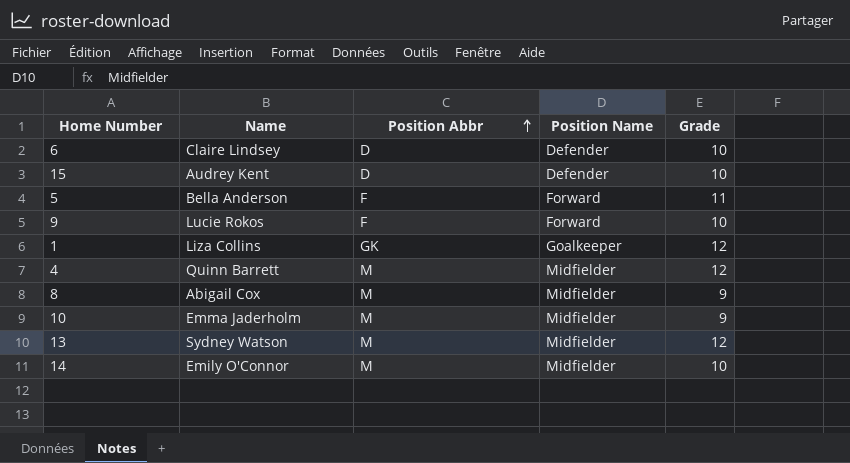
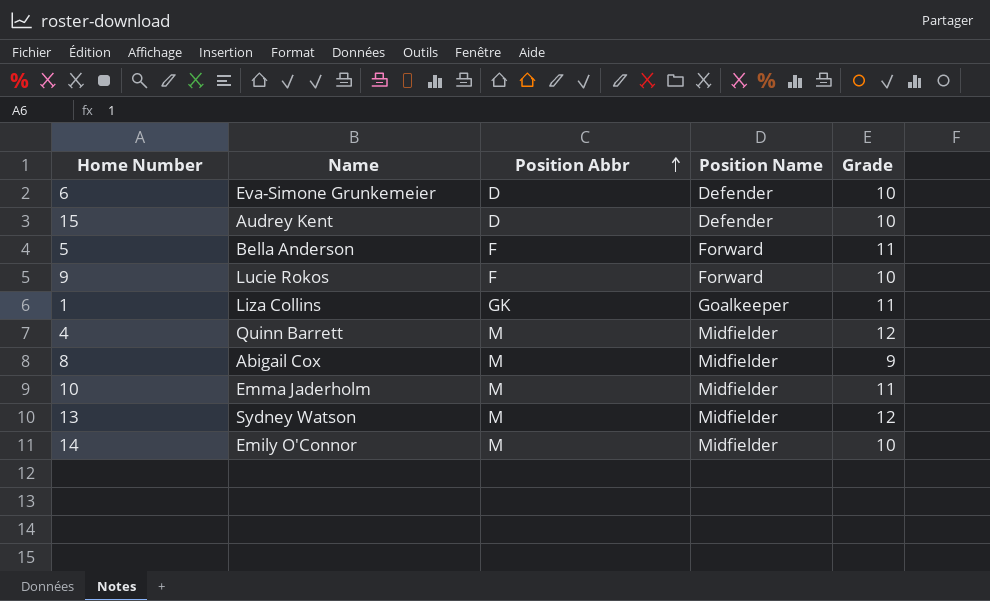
6 | Name: Claire Lindsey -> Eva-Simone Grunkemeier
1 | Grade: 12 -> 11
10 | Grade: 9 -> 11

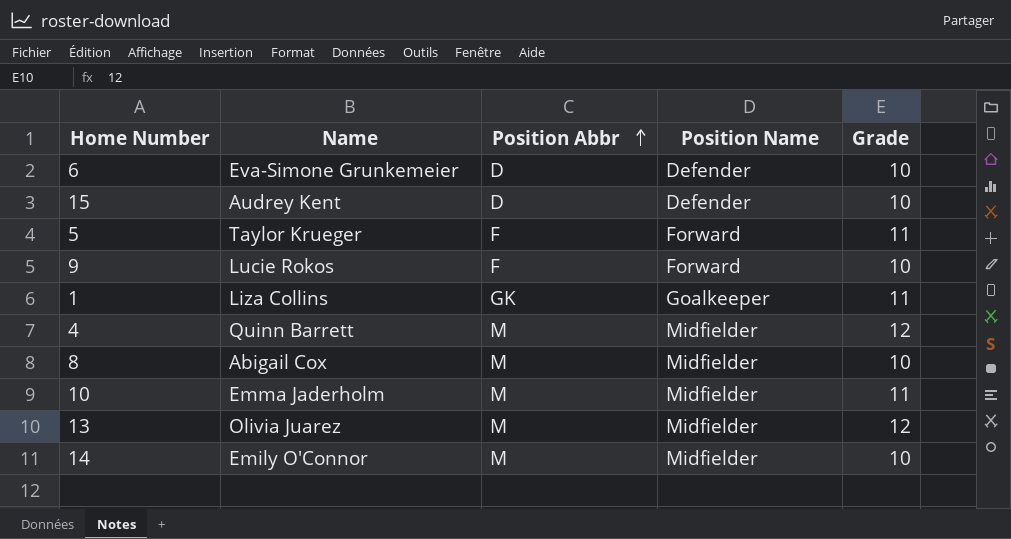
5 | Name: Bella Anderson -> Taylor Krueger
8 | Grade: 9 -> 10
13 | Name: Sydney Watson -> Olivia Juarez

